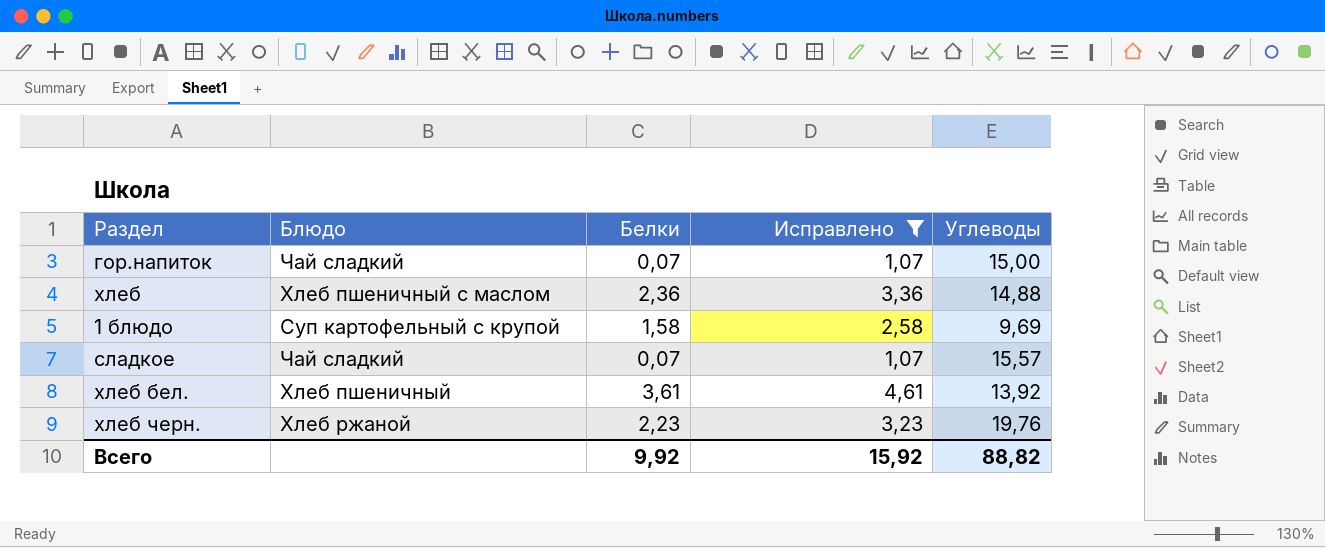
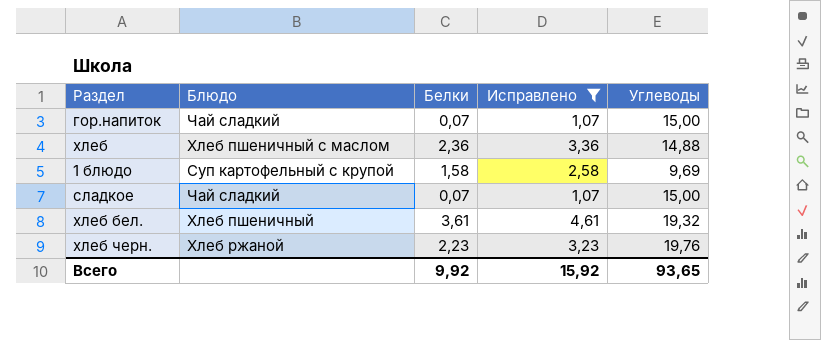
сладкое | Углеводы: 15,57 -> 15,00
хлеб бел. | Углеводы: 13,92 -> 19,32
Всего | Углеводы: 88,82 -> 93,65

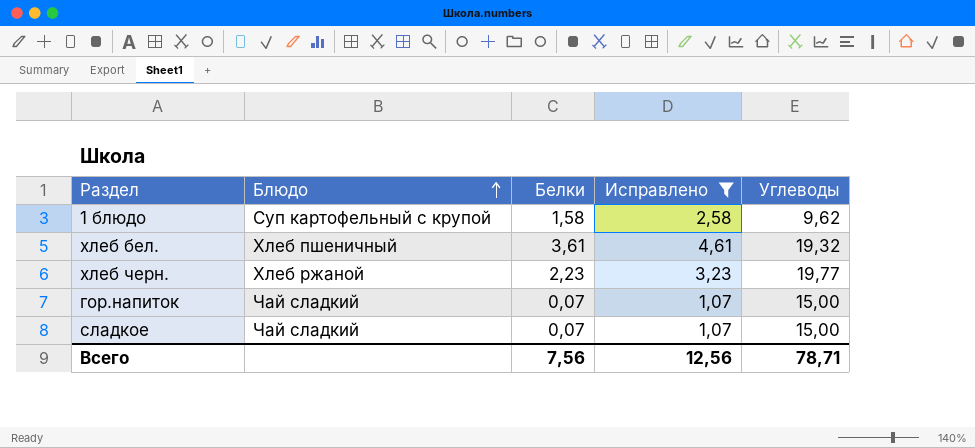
row order: none -> Блюдо ascending
row хлеб: Хлеб пшеничный с маслом | 2,36 | 3,36 | 14,88 -> none
1 блюдо | Углеводы: 9,69 -> 9,62
хлеб черн. | Углеводы: 19,76 -> 19,77
Всего | Белки: 9,92 -> 7,56
Всего | Исправлено: 15,92 -> 12,56
Всего | Углеводы: 93,65 -> 78,71

